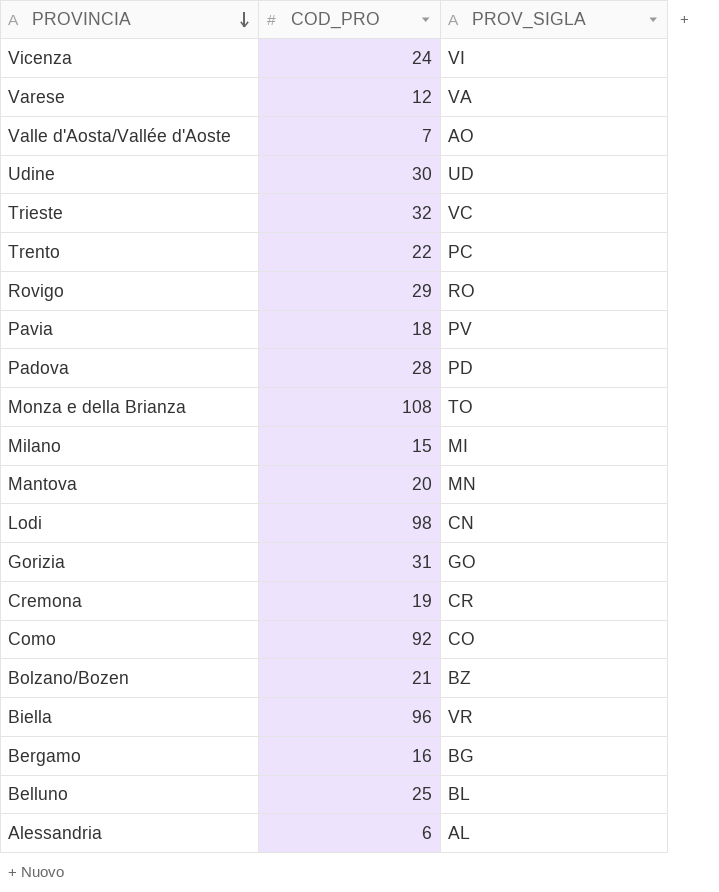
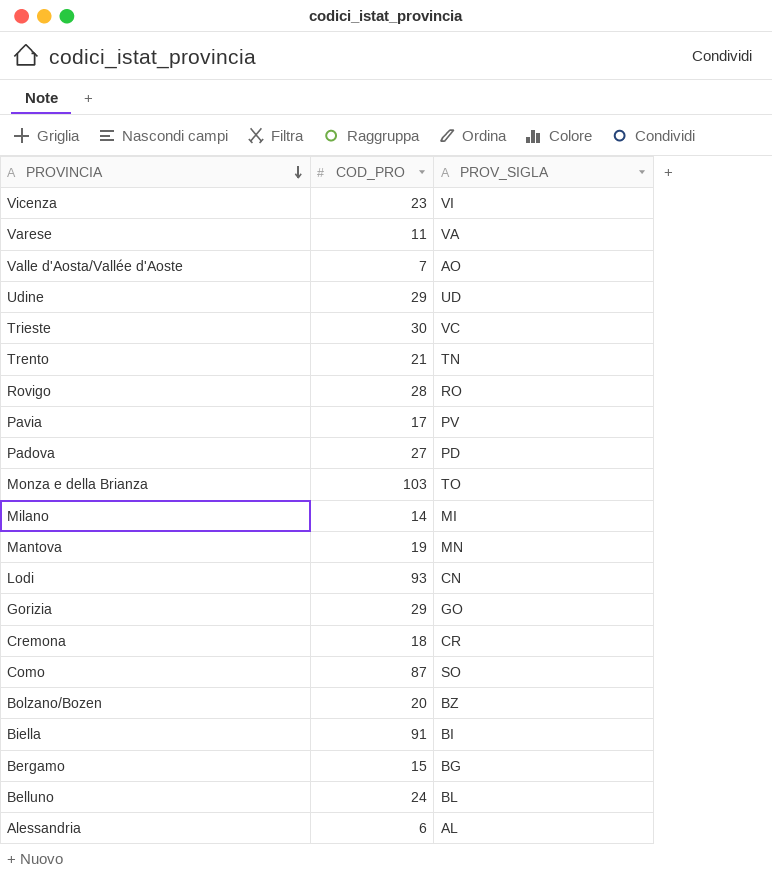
Vicenza | COD_PRO: 24 -> 23
Varese | COD_PRO: 12 -> 11
Udine | COD_PRO: 30 -> 29
Trieste | COD_PRO: 32 -> 30
Trento | COD_PRO: 22 -> 21
Trento | PROV_SIGLA: PC -> TN
Rovigo | COD_PRO: 29 -> 28
Pavia | COD_PRO: 18 -> 17
Padova | COD_PRO: 28 -> 27
Monza e della Brianza | COD_PRO: 108 -> 103
Milano | COD_PRO: 15 -> 14
Mantova | COD_PRO: 20 -> 19
Lodi | COD_PRO: 98 -> 93
Gorizia | COD_PRO: 31 -> 29
Cremona | COD_PRO: 19 -> 18
Como | COD_PRO: 92 -> 87
Como | PROV_SIGLA: CO -> SO
Bolzano/Bozen | COD_PRO: 21 -> 20
Biella | COD_PRO: 96 -> 91
Biella | PROV_SIGLA: VR -> BI
Bergamo | COD_PRO: 16 -> 15
Belluno | COD_PRO: 25 -> 24

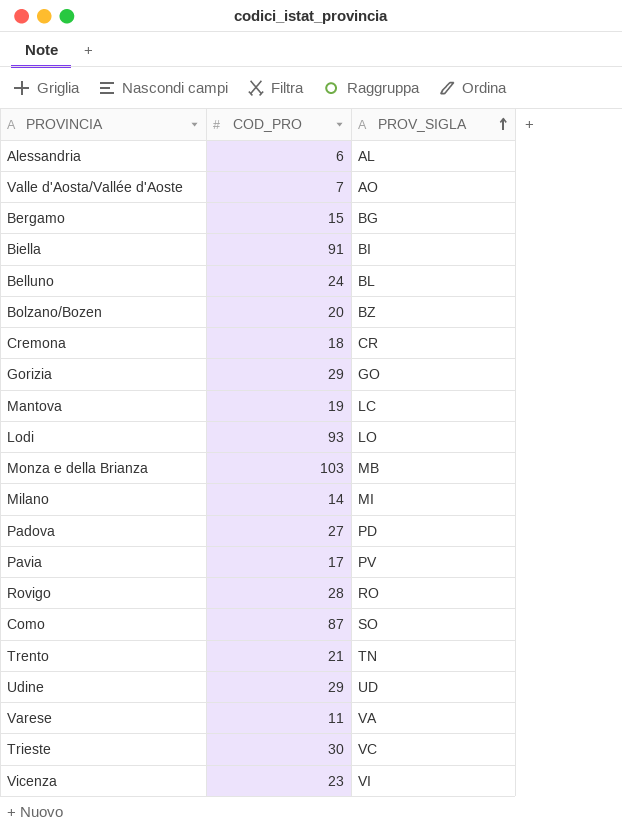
row order: PROVINCIA descending -> PROV_SIGLA ascending
Mantova | PROV_SIGLA: MN -> LC
Lodi | PROV_SIGLA: CN -> LO
Monza e della Brianza | PROV_SIGLA: TO -> MB

